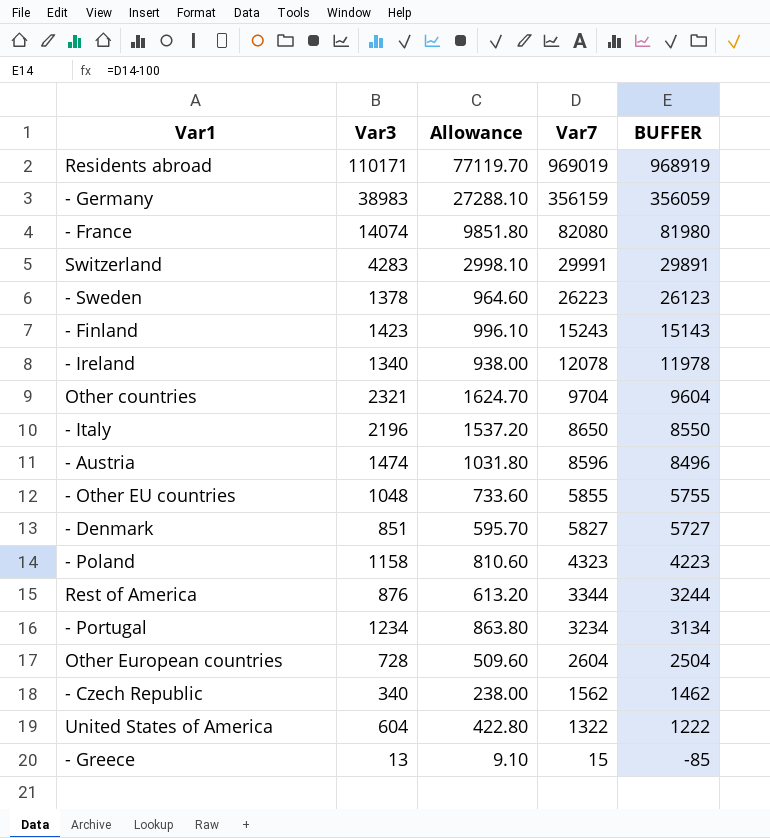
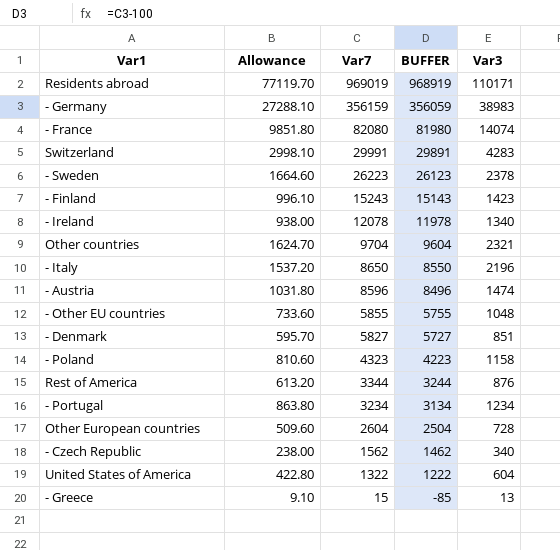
column Var3 | position: 2 -> 5
- Sweden | Allowance: 964.60 -> 1664.60
- Sweden | Var3: 1378 -> 2378

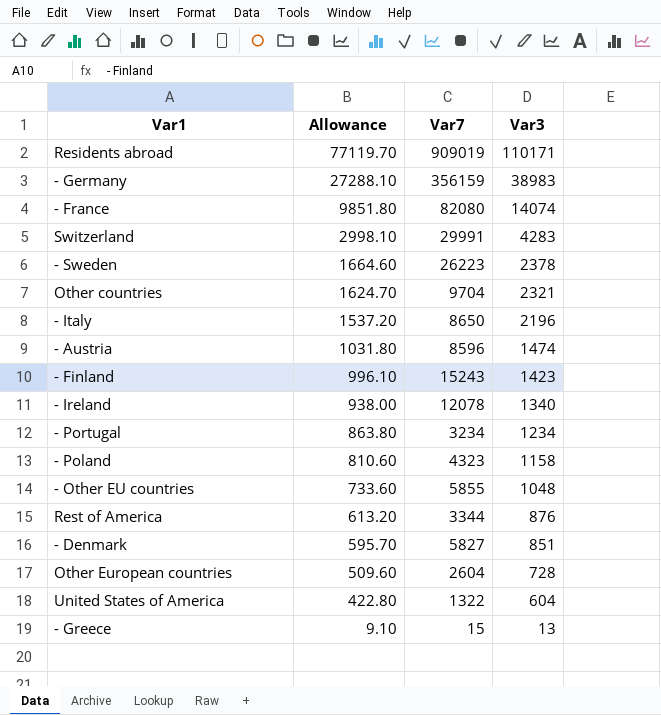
row order: Var7 descending -> Allowance descending
column BUFFER | formula: [Var7] - 100 -> none
row - Czech Republic: 238.00 | 1562 | 1462 | 340 -> none
Residents abroad | Var7: 969019 -> 909019

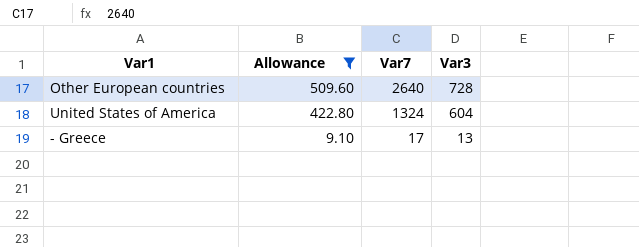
filter: none -> Allowance <= 509.60
Other European countries | Var7: 2604 -> 2640
United States of America | Var7: 1322 -> 1324
- Greece | Var7: 15 -> 17

